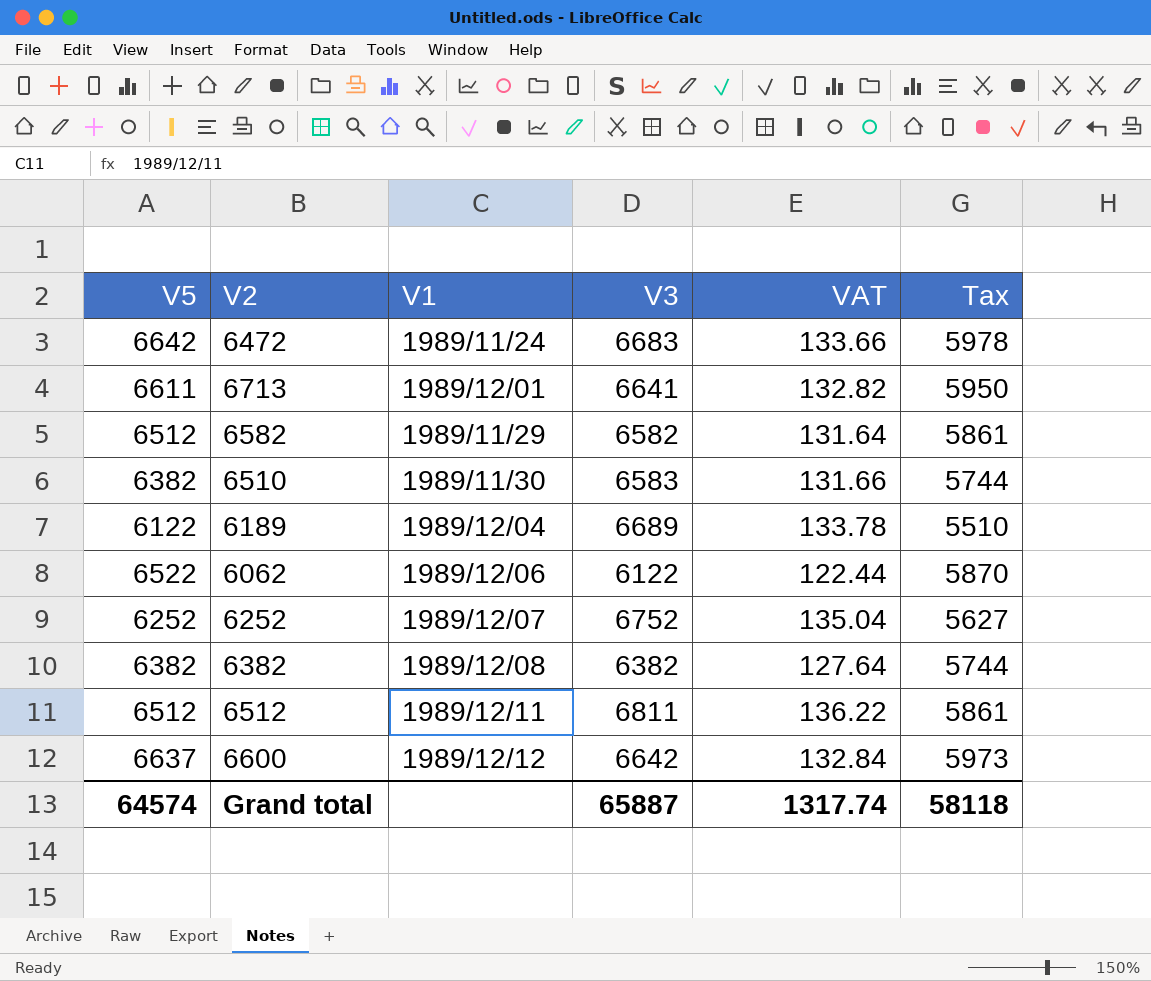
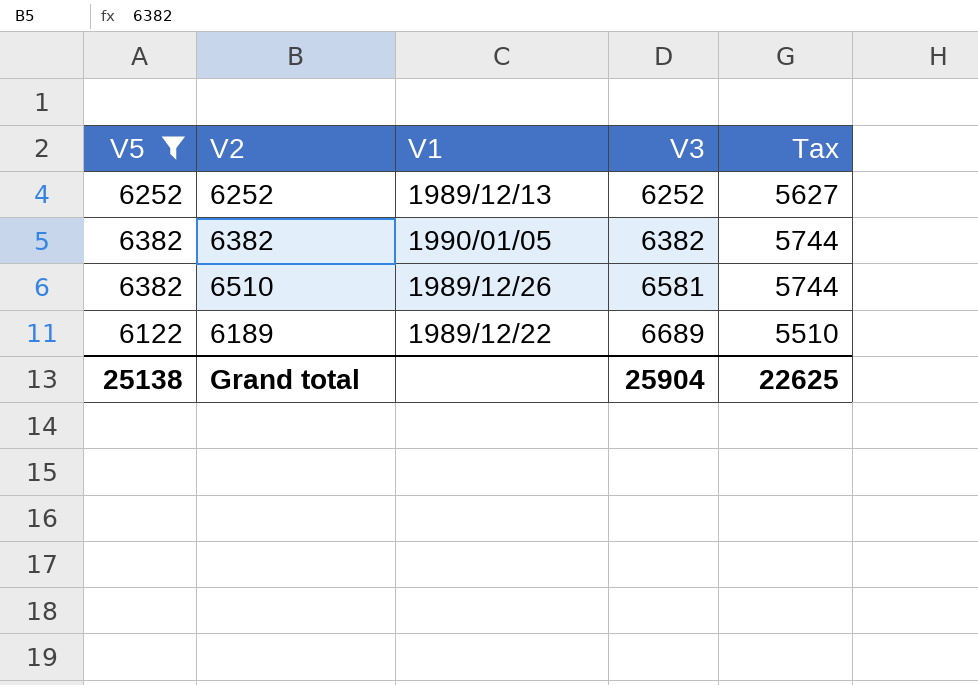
filter: none -> V5 <= 6382
row order: none -> V3 ascending
column VAT | formula: [V3] * 0.02 -> none
6252 | V1: 1989/12/07 -> 1989/12/13
6252 | V3: 6752 -> 6252
6382 | V1: 1989/12/08 -> 1990/01/05
6510 | V1: 1989/11/30 -> 1989/12/26
6510 | V3: 6583 -> 6581
6189 | V1: 1989/12/04 -> 1989/12/22
Grand total | V5: 64574 -> 25138
Grand total | V3: 65887 -> 25904
Grand total | Tax: 58118 -> 22625

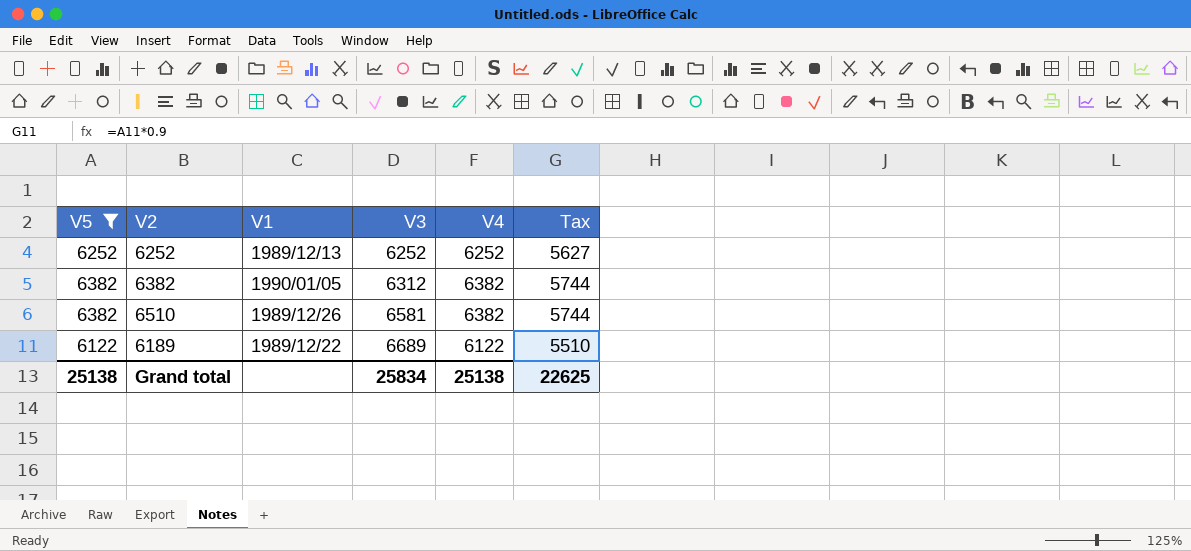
column V4 | position: none -> 5
6382 | V3: 6382 -> 6312
Grand total | V3: 25904 -> 25834

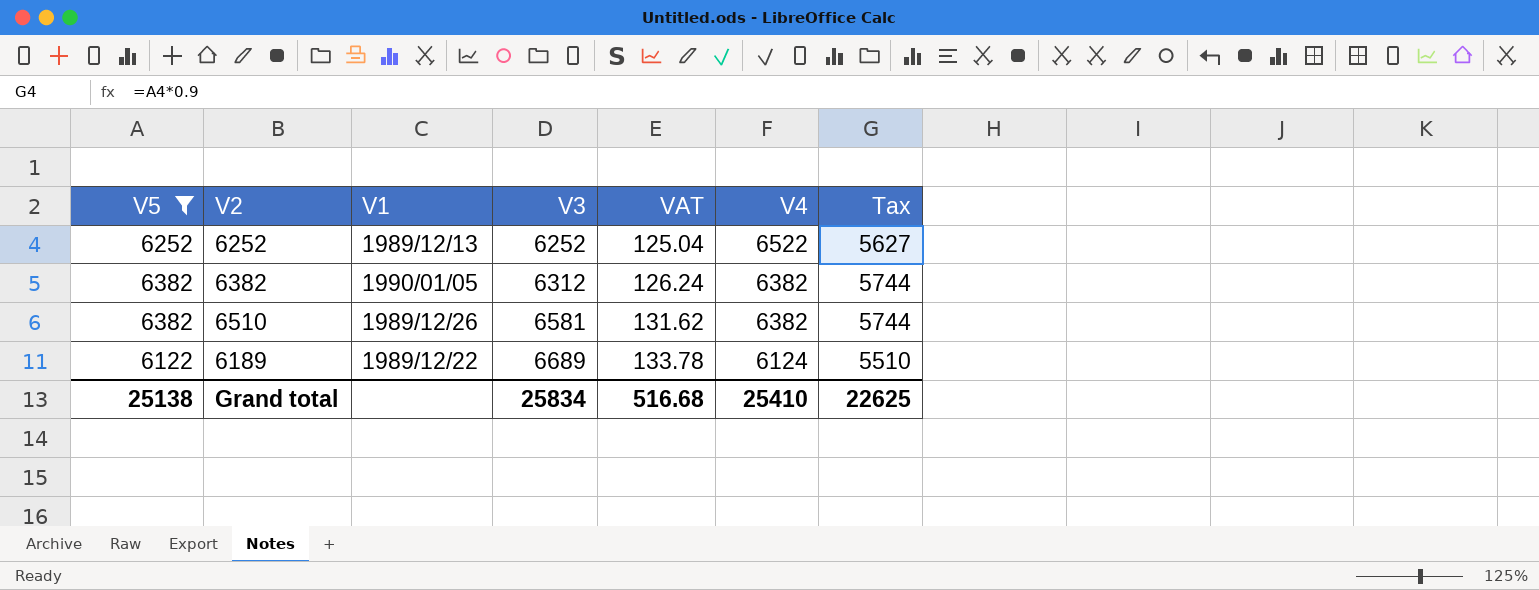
column VAT | formula: none -> [V3] * 0.02
6252 | V4: 6252 -> 6522
6189 | V4: 6122 -> 6124
Grand total | V4: 25138 -> 25410

